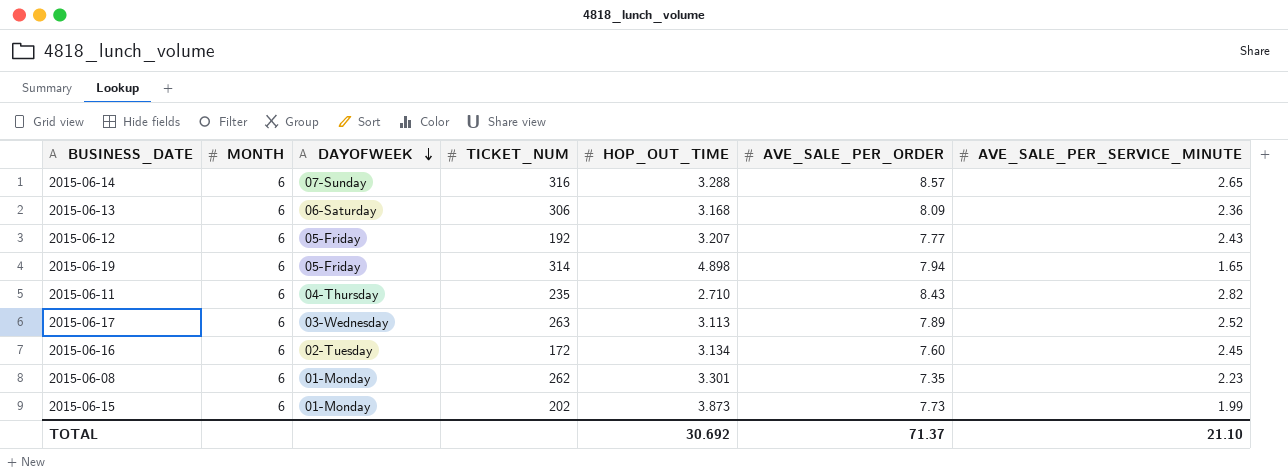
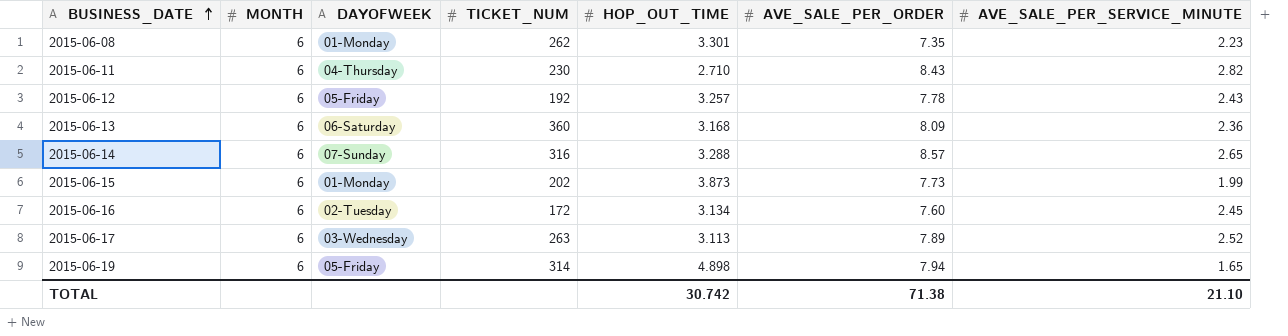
row order: DAYOFWEEK descending -> BUSINESS_DATE ascending
2015-06-11 | TICKET_NUM: 235 -> 230
2015-06-12 | HOP_OUT_TIME: 3.207 -> 3.257
2015-06-12 | AVE_SALE_PER_ORDER: 7.77 -> 7.78
2015-06-13 | TICKET_NUM: 306 -> 360
TOTAL | HOP_OUT_TIME: 30.692 -> 30.742
TOTAL | AVE_SALE_PER_ORDER: 71.37 -> 71.38

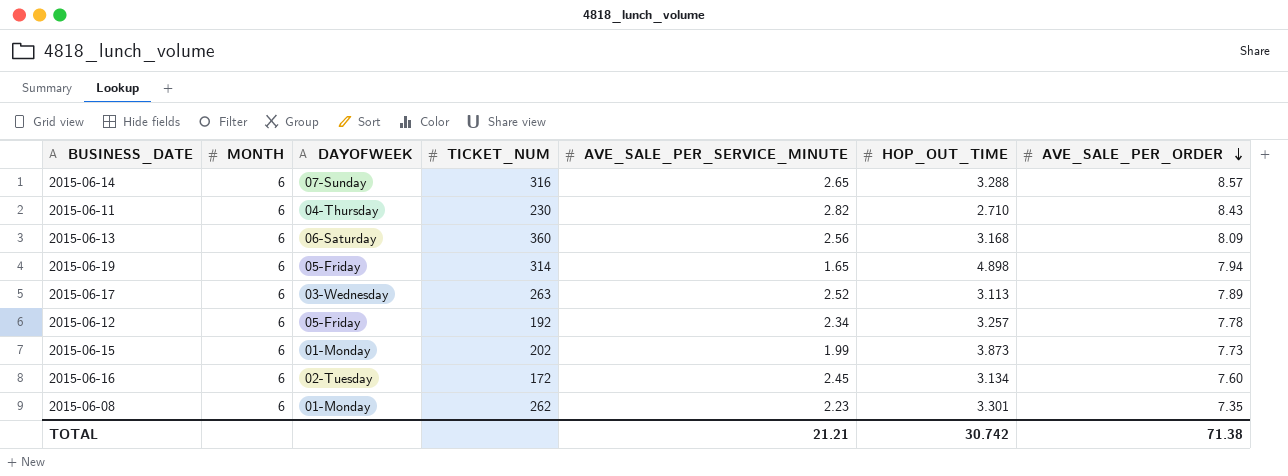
row order: BUSINESS_DATE ascending -> AVE_SALE_PER_ORDER descending
column AVE_SALE_PER_SERVICE_MINUTE | position: 7 -> 5
2015-06-13 | AVE_SALE_PER_SERVICE_MINUTE: 2.36 -> 2.56
2015-06-12 | AVE_SALE_PER_SERVICE_MINUTE: 2.43 -> 2.34
TOTAL | AVE_SALE_PER_SERVICE_MINUTE: 21.10 -> 21.21

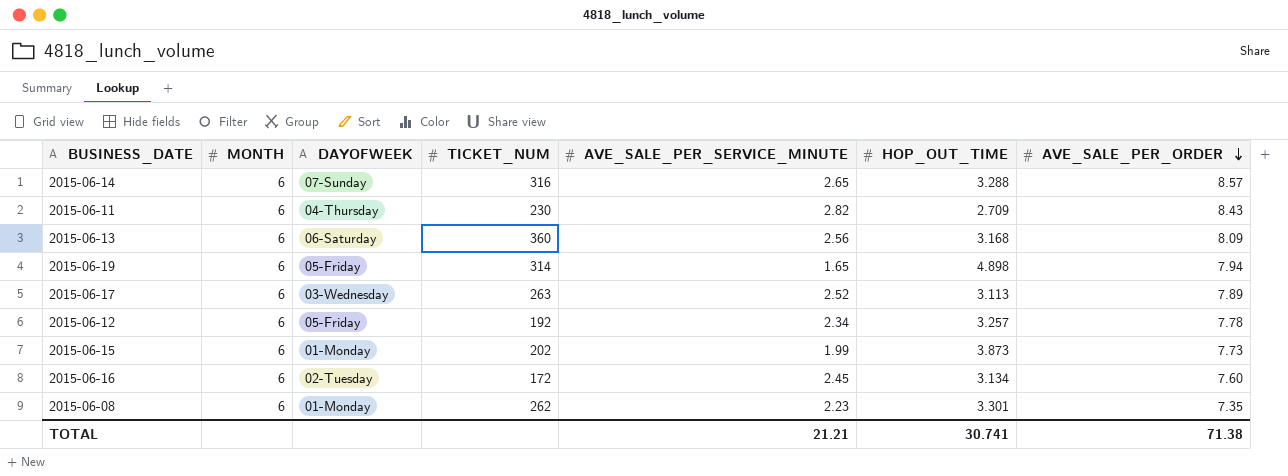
2015-06-11 | HOP_OUT_TIME: 2.710 -> 2.709
TOTAL | HOP_OUT_TIME: 30.742 -> 30.741

